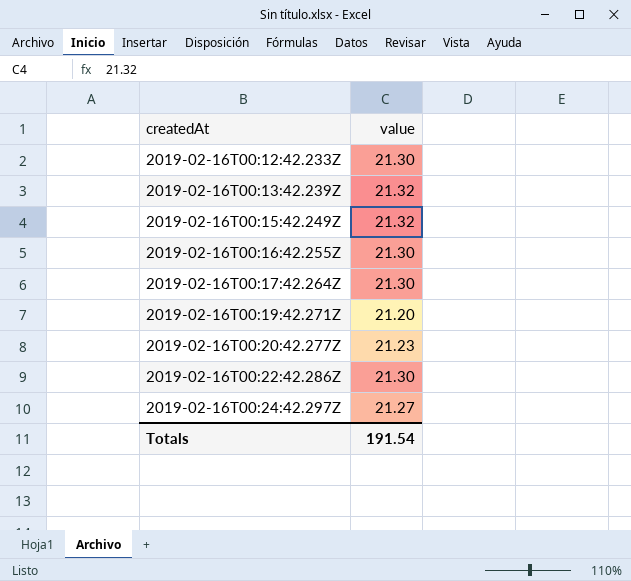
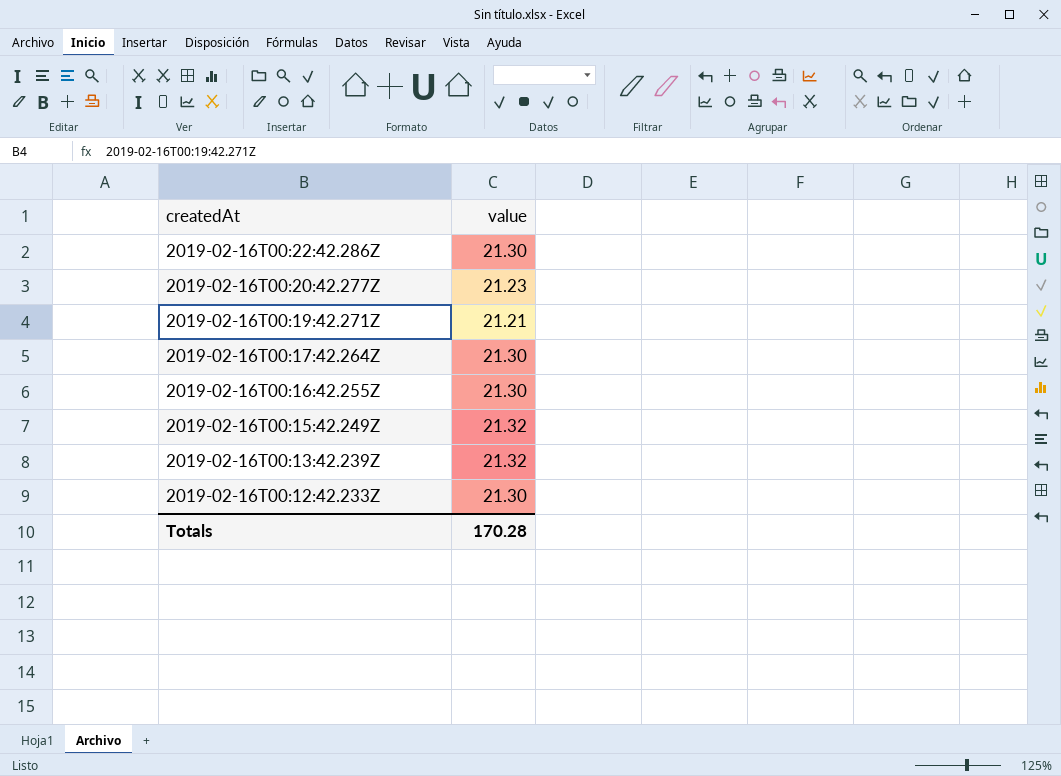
row order: createdAt ascending -> createdAt descending
row 2019-02-16T00:24:42.297Z: 21.27 -> none
2019-02-16T00:19:42.271Z | value: 21.20 -> 21.21
Totals | value: 191.54 -> 170.28

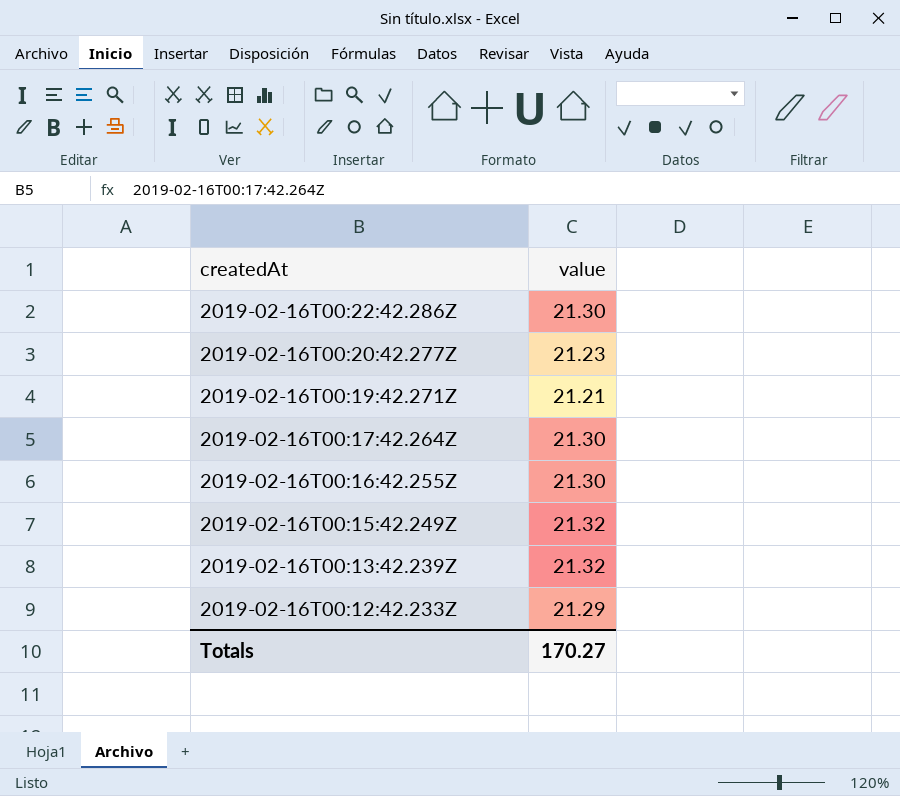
2019-02-16T00:12:42.233Z | value: 21.30 -> 21.29
Totals | value: 170.28 -> 170.27

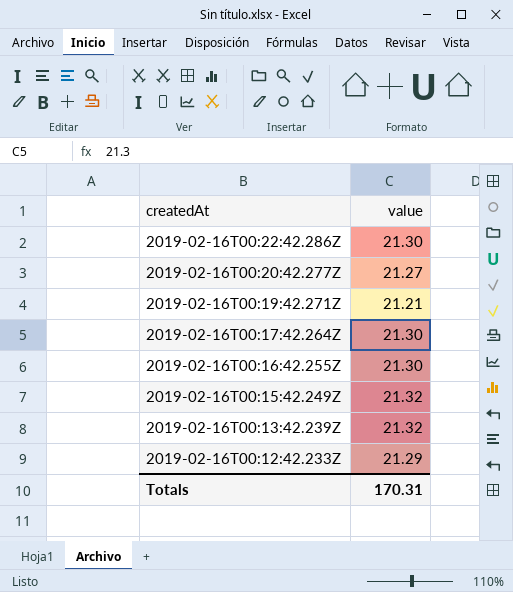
2019-02-16T00:20:42.277Z | value: 21.23 -> 21.27
Totals | value: 170.27 -> 170.31

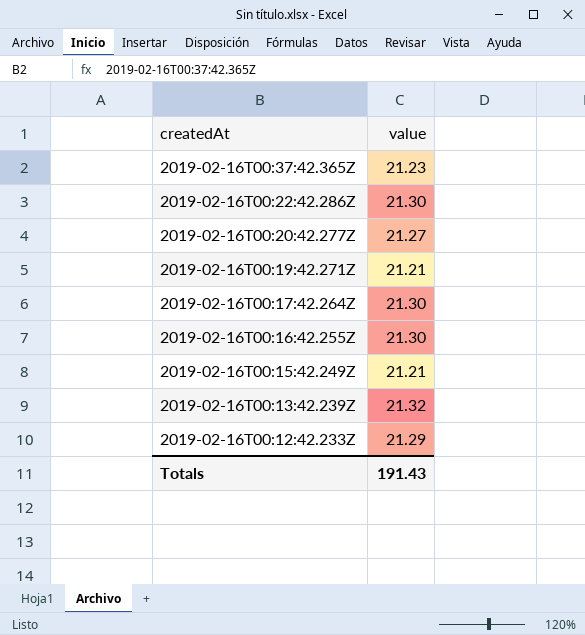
row 2019-02-16T00:37:42.365Z: none -> 21.23
2019-02-16T00:15:42.249Z | value: 21.32 -> 21.21
Totals | value: 170.31 -> 191.43

